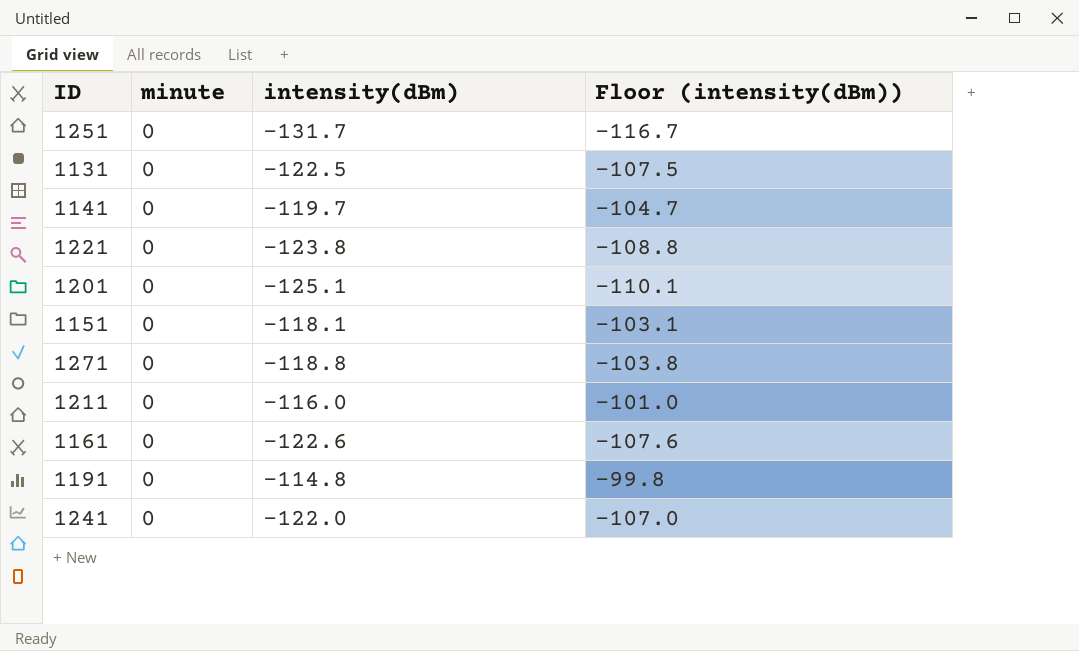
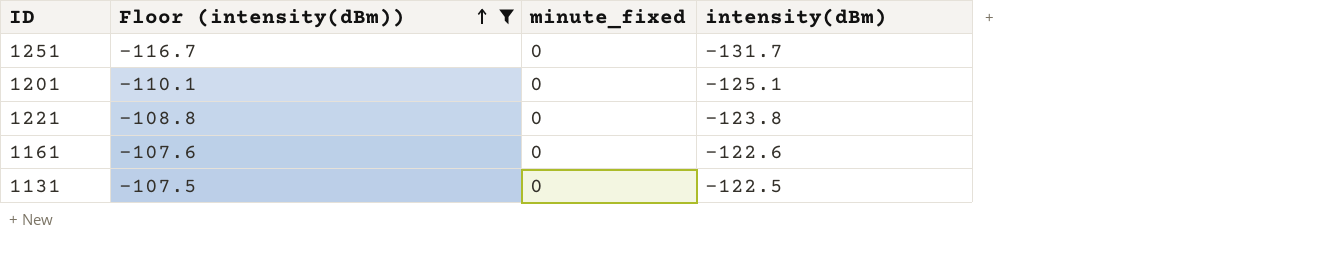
filter: none -> Floor (intensity(dBm)) <= -107.5
row order: none -> Floor (intensity(dBm)) ascending
column Floor (intensity(dBm)) | position: 4 -> 2
column name: minute -> minute_fixed

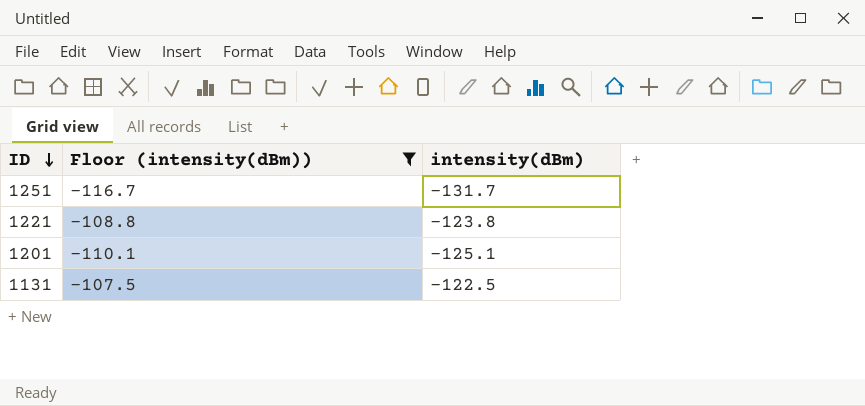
row order: Floor (intensity(dBm)) ascending -> ID descending
column minute_fixed | position: 3 -> none
row 1161: -107.6 | 0 | -122.6 -> none

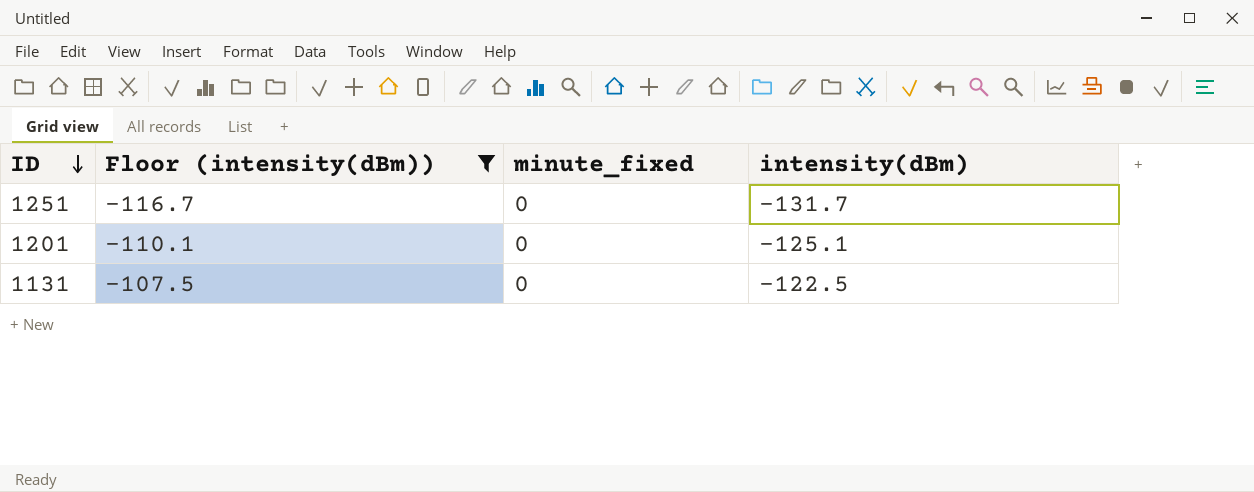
column minute_fixed | position: none -> 3
row 1221: -108.8 | -123.8 -> none

